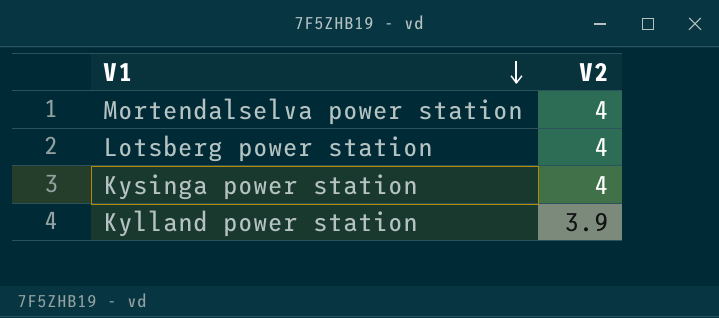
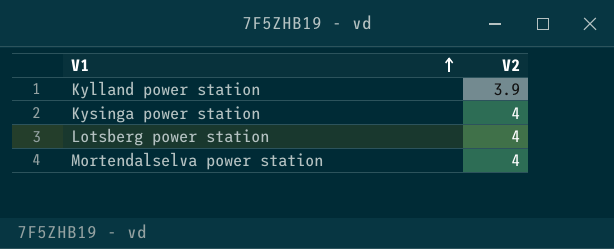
row order: V1 descending -> V1 ascending

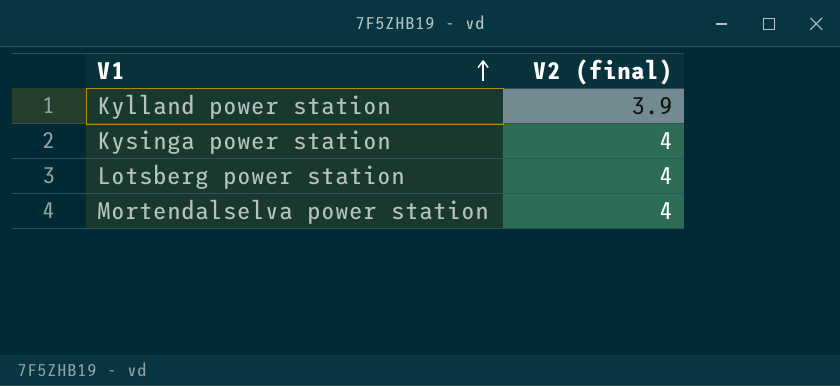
column name: V2 -> V2 (final)

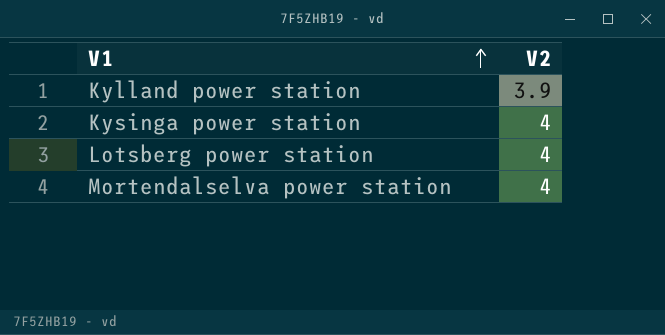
column name: V2 (final) -> V2

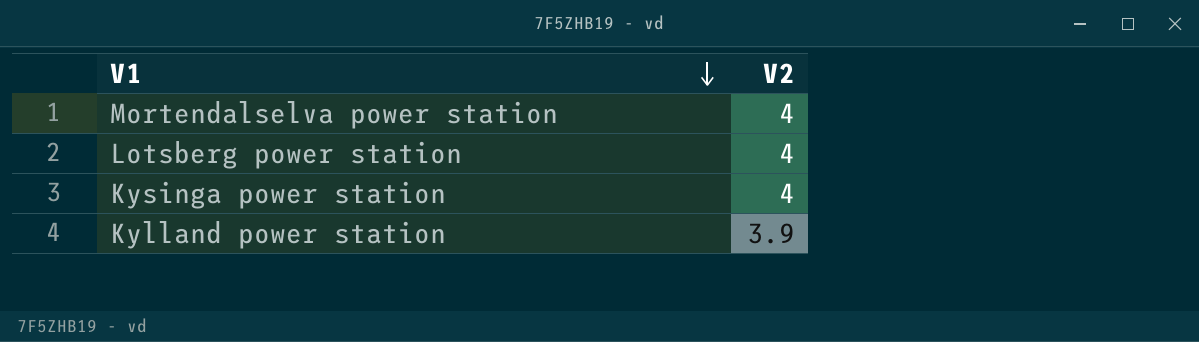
row order: V1 ascending -> V1 descending

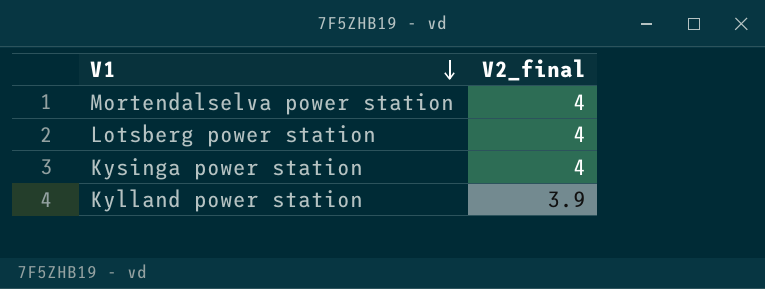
column name: V2 -> V2_final

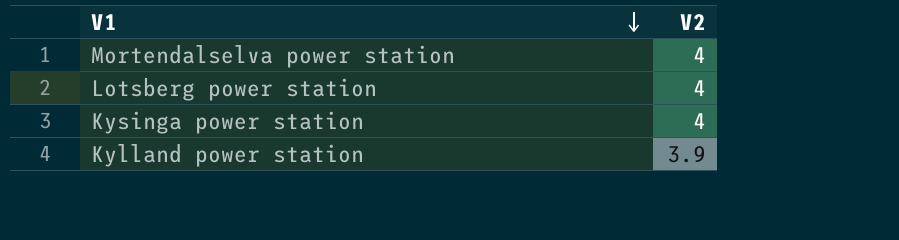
column name: V2_final -> V2

